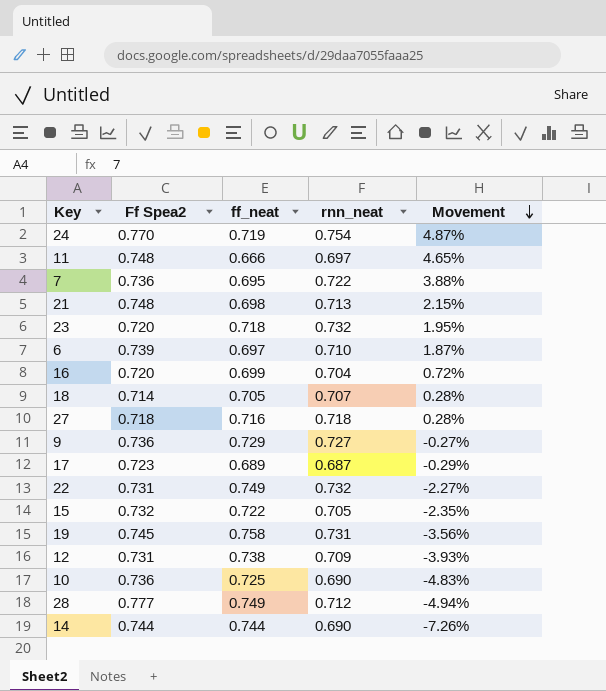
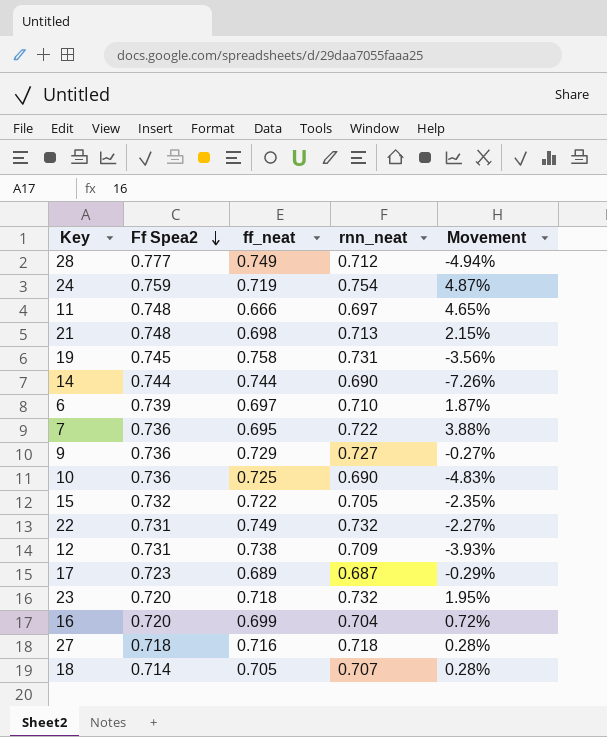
row order: Movement descending -> Ff Spea2 descending
24 | Ff Spea2: 0.770 -> 0.759

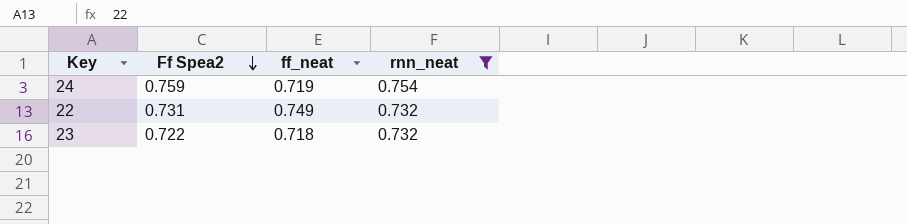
filter: none -> rnn_neat >= 0.732
column Movement | formula: ([rnn_neat] - [ff_neat]) / [ff_neat] -> none
23 | Ff Spea2: 0.720 -> 0.722

